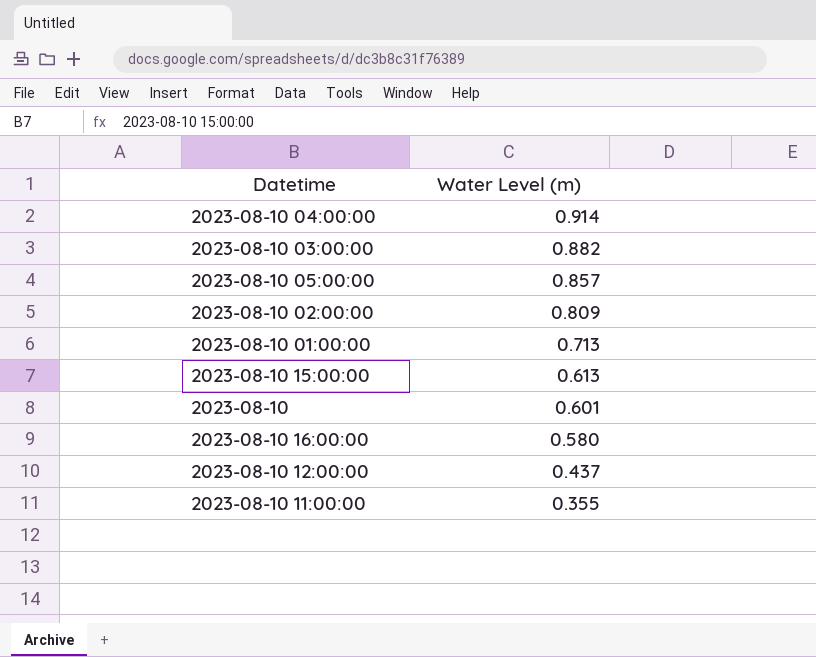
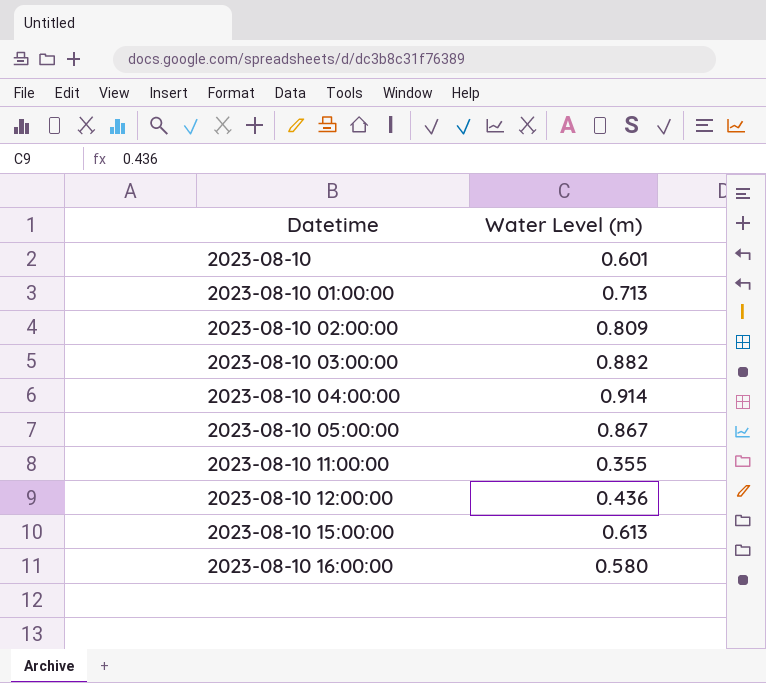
row order: Water Level (m) descending -> Datetime ascending
2023-08-10 05:00:00 | Water Level (m): 0.857 -> 0.867
2023-08-10 12:00:00 | Water Level (m): 0.437 -> 0.436

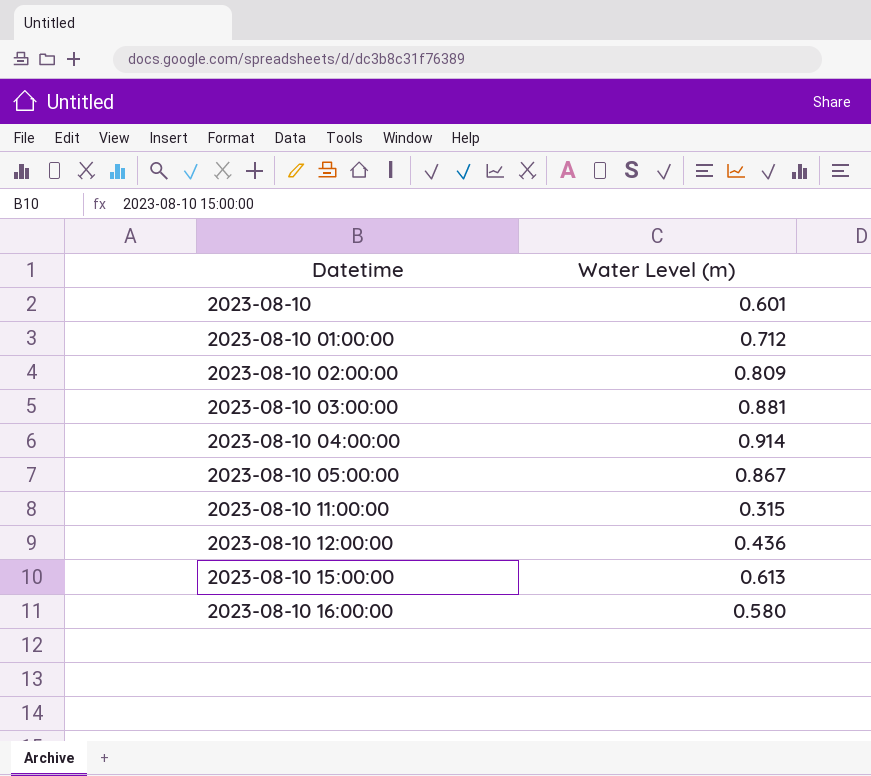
2023-08-10 01:00:00 | Water Level (m): 0.713 -> 0.712
2023-08-10 03:00:00 | Water Level (m): 0.882 -> 0.881
2023-08-10 11:00:00 | Water Level (m): 0.355 -> 0.315

